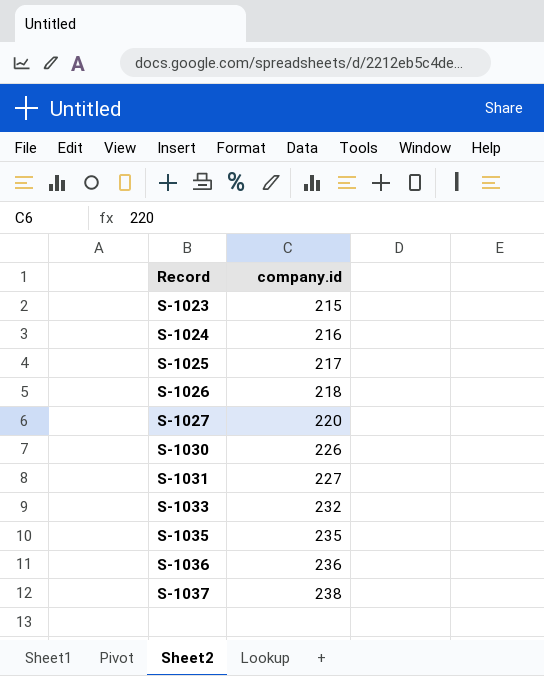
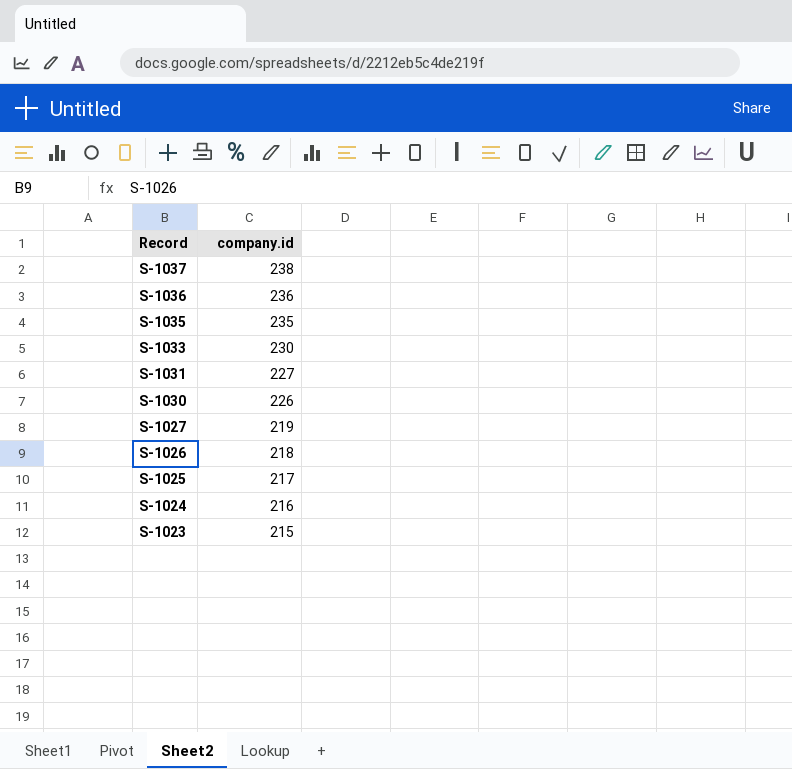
row order: Record ascending -> Record descending
S-1033 | company.id: 232 -> 230
S-1027 | company.id: 220 -> 219

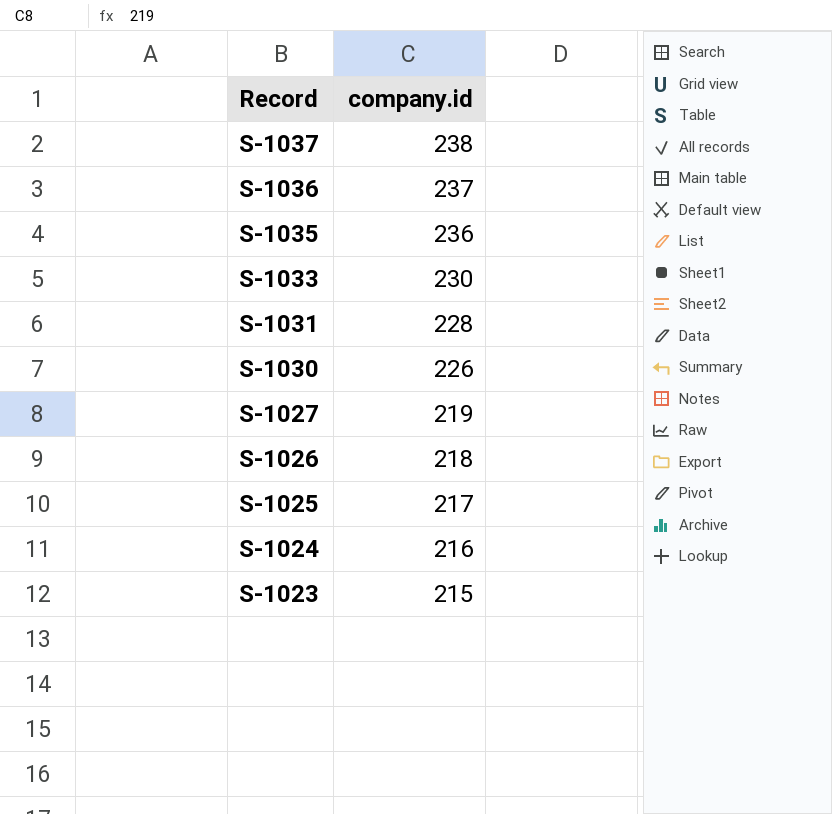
S-1036 | company.id: 236 -> 237
S-1035 | company.id: 235 -> 236
S-1031 | company.id: 227 -> 228

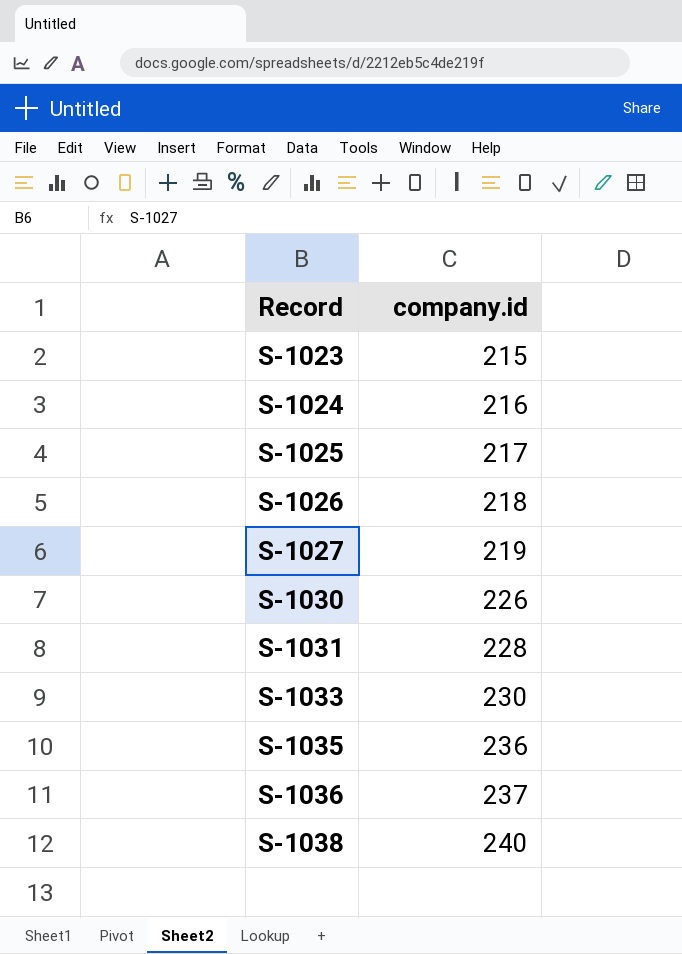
row order: Record descending -> Record ascending
row S-1037: 238 -> none
row S-1038: none -> 240

